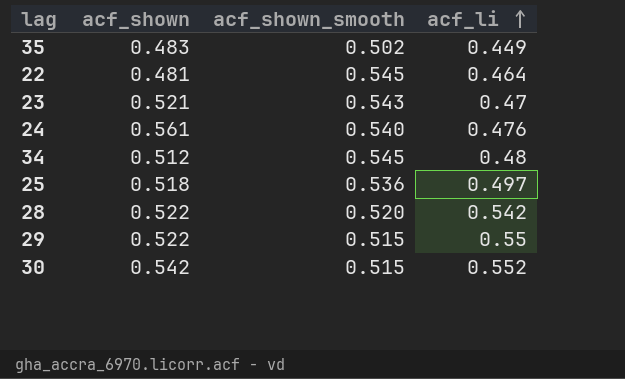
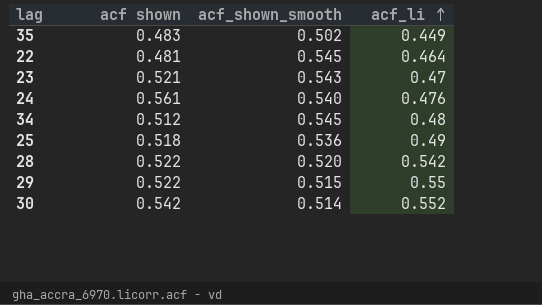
column name: acf_shown -> acf shown
25 | acf_li: 0.497 -> 0.49
30 | acf_shown_smooth: 0.515 -> 0.514

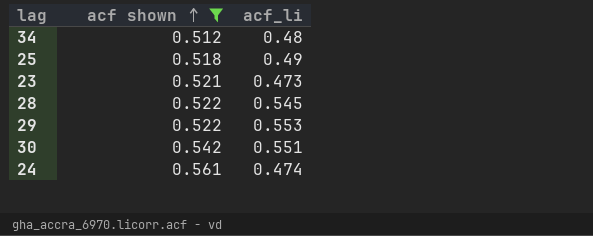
filter: none -> acf shown >= 0.512
row order: acf_li ascending -> acf shown ascending
column acf_shown_smooth | position: 3 -> none
23 | acf_li: 0.47 -> 0.473
28 | acf_li: 0.542 -> 0.545
29 | acf_li: 0.55 -> 0.553
30 | acf_li: 0.552 -> 0.551
24 | acf_li: 0.476 -> 0.474

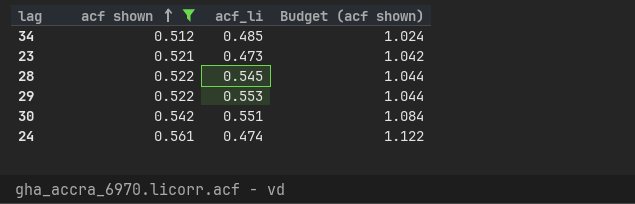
column Budget (acf shown) | formula: none -> [acf shown] * 2
row 25: 0.518 | 0.49 -> none
34 | acf_li: 0.48 -> 0.485

